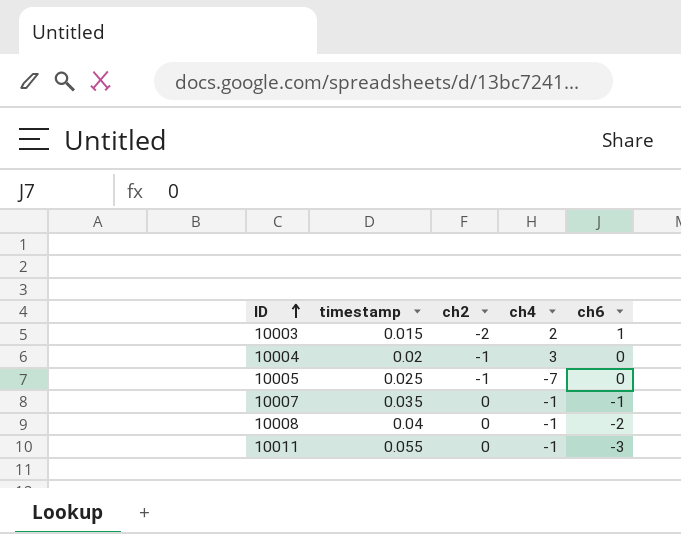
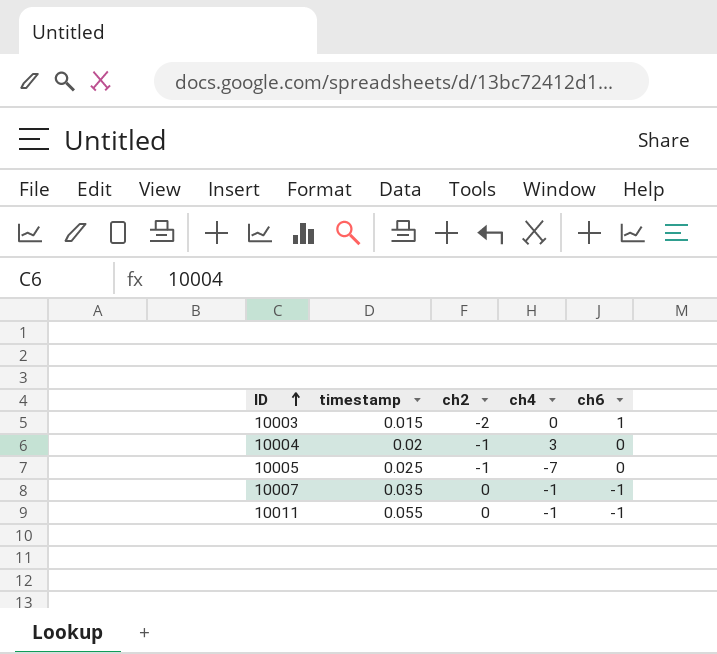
row 10008: 0.04 | 0 | -1 | -2 -> none
10003 | ch4: 2 -> 0
10011 | ch6: -3 -> -1

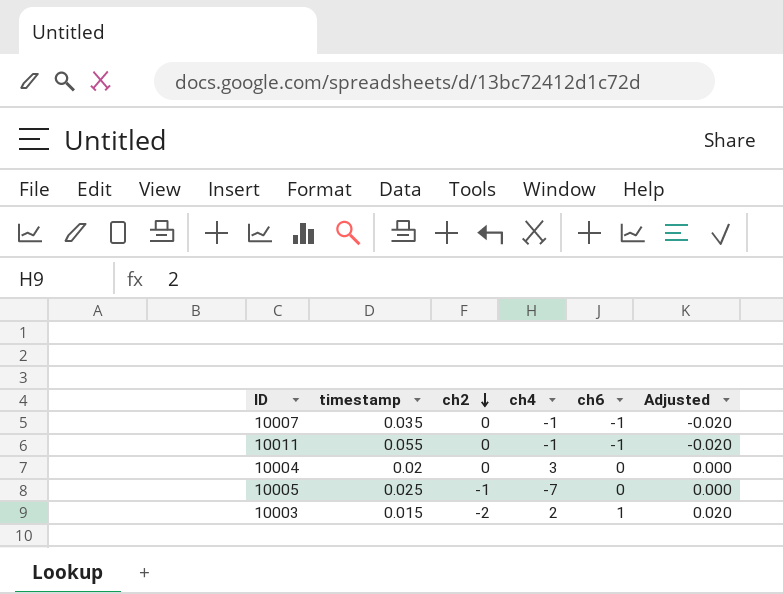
row order: ID ascending -> ch2 descending
column Adjusted | formula: none -> [ch6] * 0.02
10004 | ch2: -1 -> 0
10003 | ch4: 0 -> 2

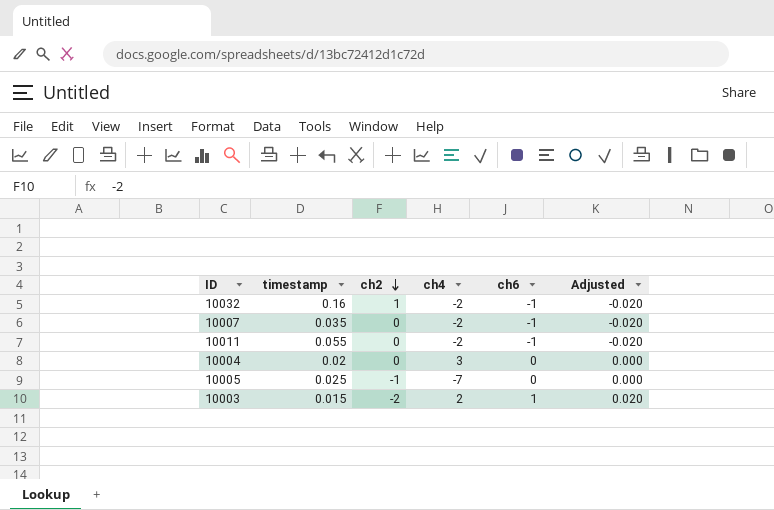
row 10032: none -> 0.16 | 1 | -2 | -1 | -0.020
10007 | ch4: -1 -> -2
10011 | ch4: -1 -> -2

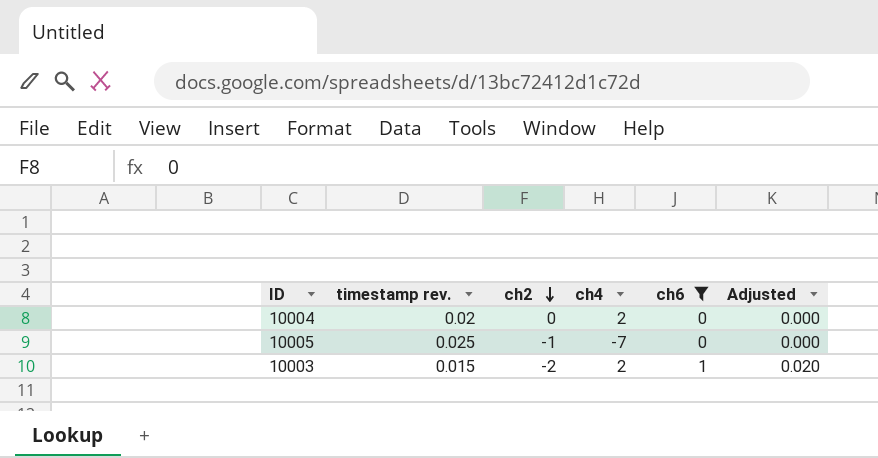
filter: none -> ch6 != -1
column name: timestamp -> timestamp rev.
10004 | ch4: 3 -> 2

